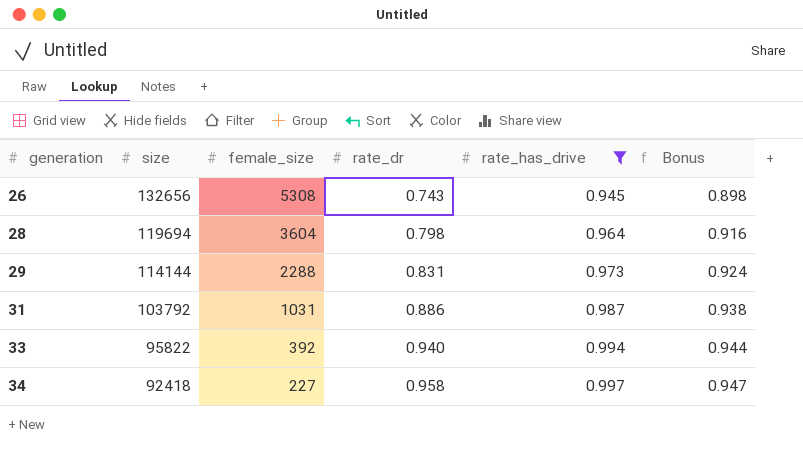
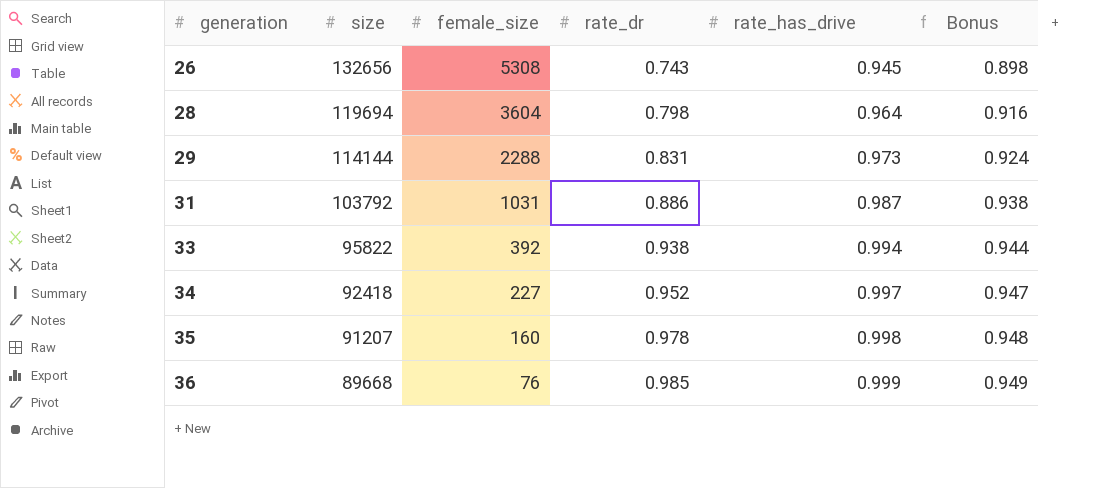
filter: rate_has_drive <= 0.997 -> none
33 | rate_dr: 0.940 -> 0.938
34 | rate_dr: 0.958 -> 0.952

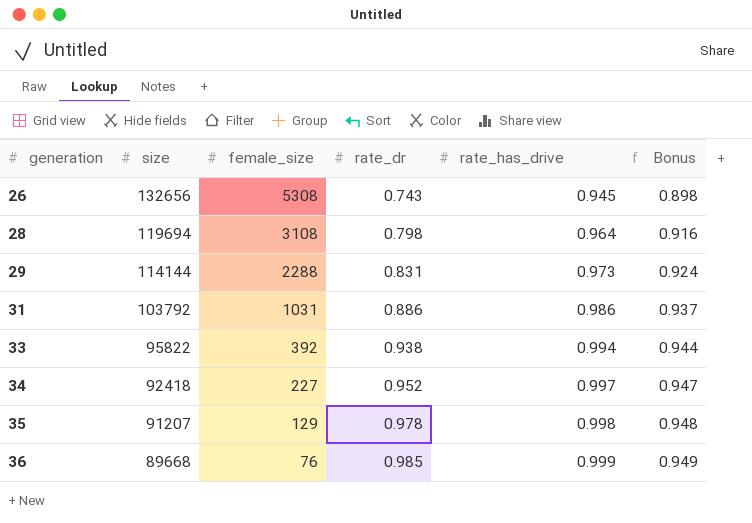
28 | female_size: 3604 -> 3108
31 | rate_has_drive: 0.987 -> 0.986
31 | Bonus: 0.938 -> 0.937
35 | female_size: 160 -> 129

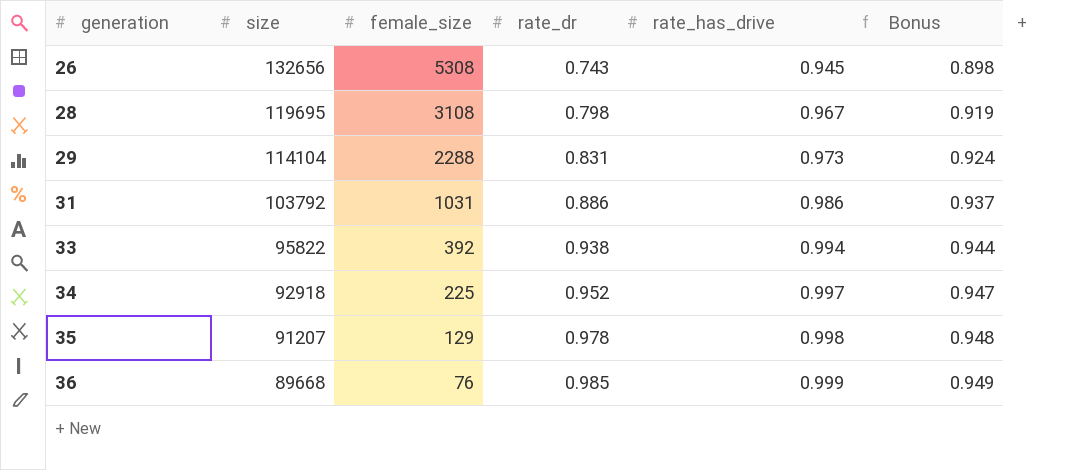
28 | size: 119694 -> 119695
28 | rate_has_drive: 0.964 -> 0.967
28 | Bonus: 0.916 -> 0.919
29 | size: 114144 -> 114104
34 | size: 92418 -> 92918
34 | female_size: 227 -> 225

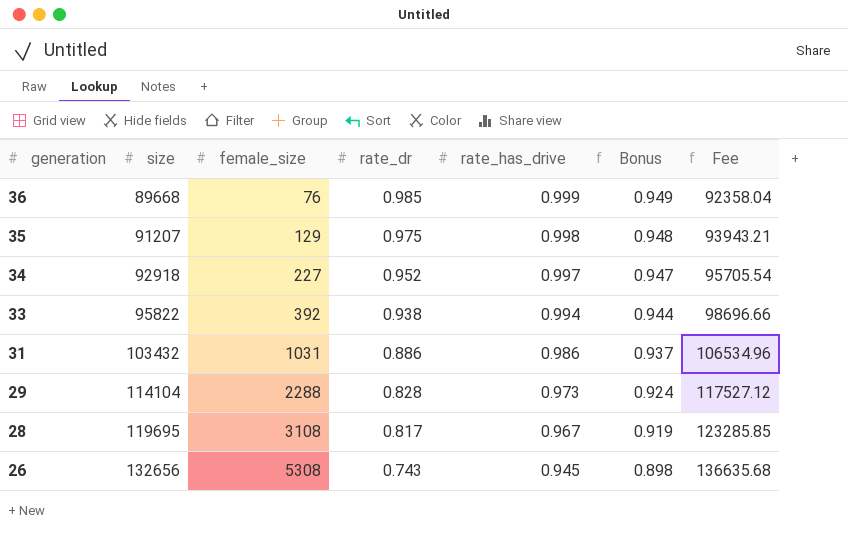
row order: generation ascending -> generation descending
column Fee | formula: none -> [size] * 1.03
35 | rate_dr: 0.978 -> 0.975
34 | female_size: 225 -> 227
31 | size: 103792 -> 103432
29 | rate_dr: 0.831 -> 0.828
28 | rate_dr: 0.798 -> 0.817

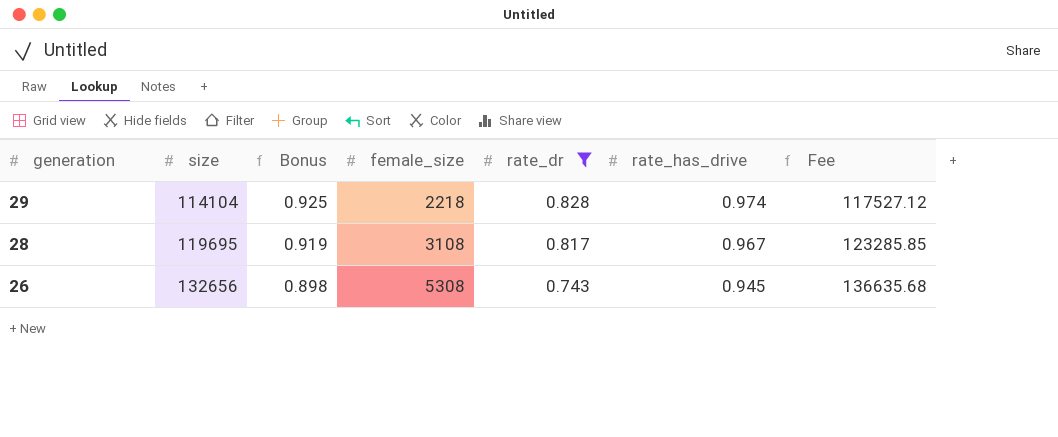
filter: none -> rate_dr <= 0.828
column Bonus | position: 6 -> 3
29 | Bonus: 0.924 -> 0.925
29 | female_size: 2288 -> 2218
29 | rate_has_drive: 0.973 -> 0.974

